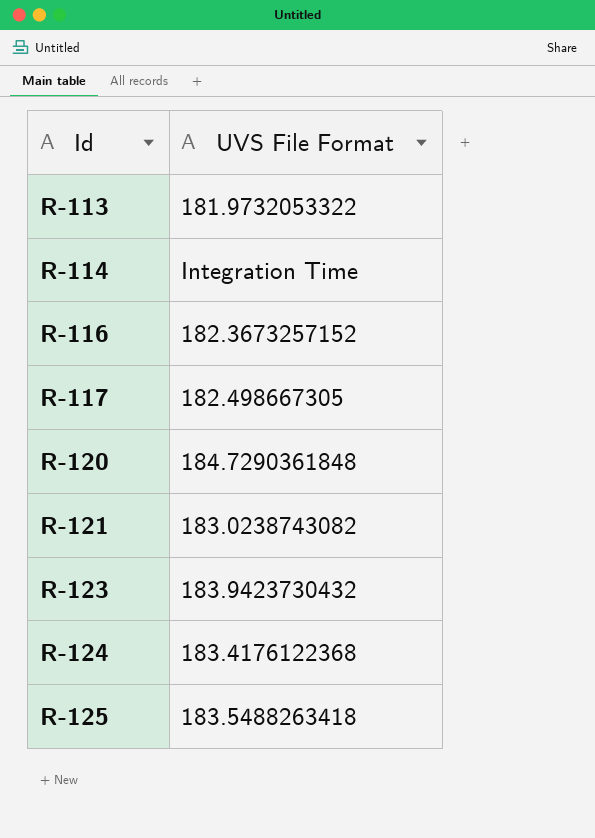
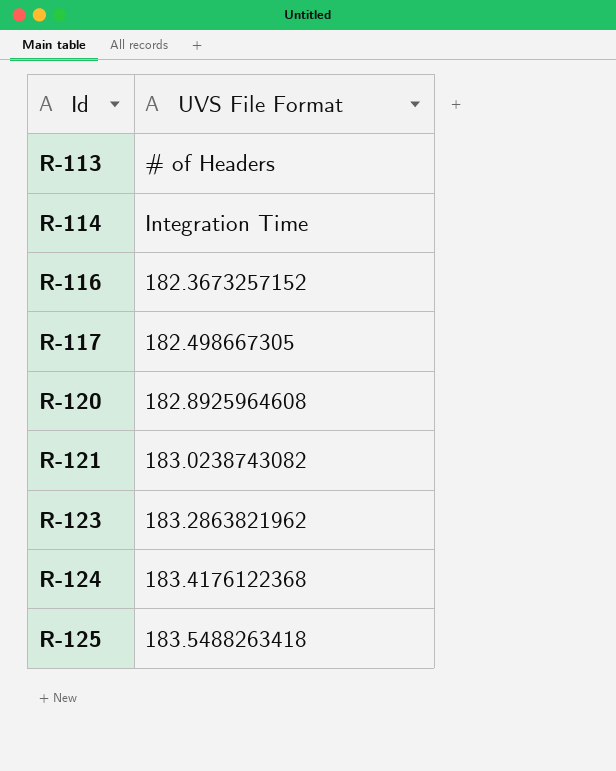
R-113 | UVS File Format: 181.9732053322 -> # of Headers
R-120 | UVS File Format: 184.7290361848 -> 182.8925964608
R-123 | UVS File Format: 183.9423730432 -> 183.2863821962

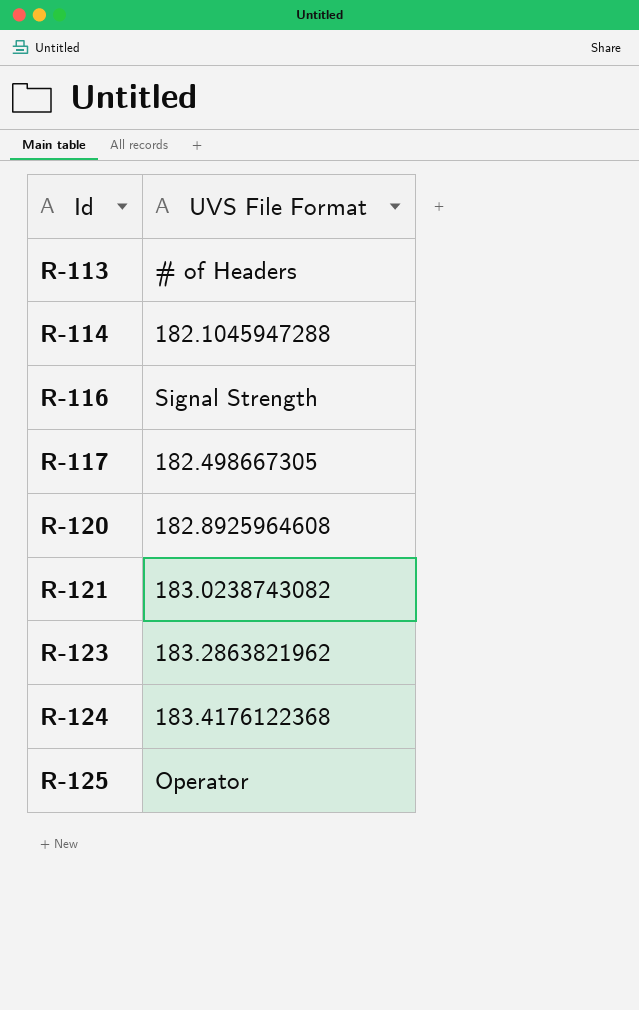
R-114 | UVS File Format: Integration Time -> 182.1045947288
R-116 | UVS File Format: 182.3673257152 -> Signal Strength
R-125 | UVS File Format: 183.5488263418 -> Operator

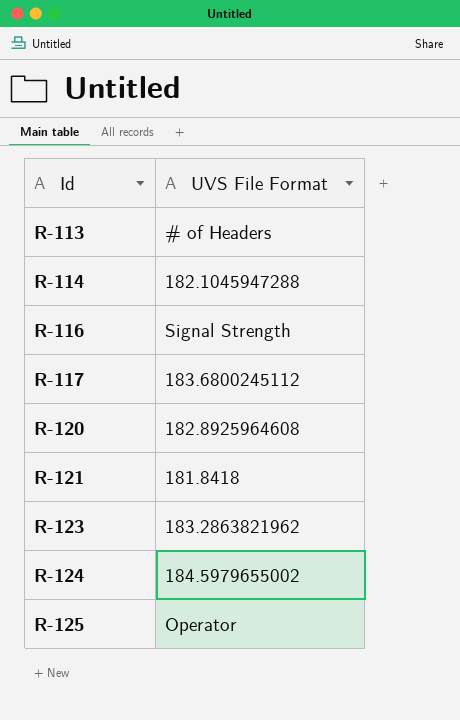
R-117 | UVS File Format: 182.498667305 -> 183.6800245112
R-121 | UVS File Format: 183.0238743082 -> 181.8418
R-124 | UVS File Format: 183.4176122368 -> 184.5979655002

